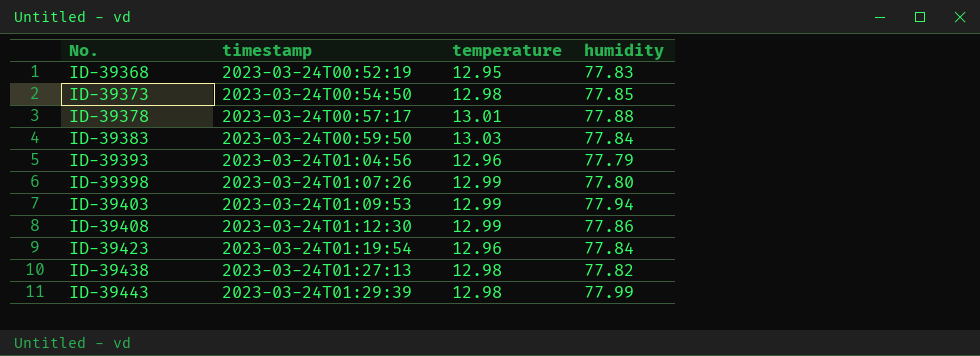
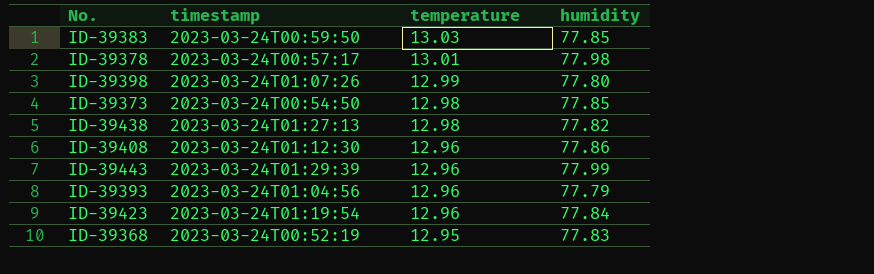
row order: No. ascending -> temperature descending
row ID-39403: 2023-03-24T01:09:53 | 12.99 | 77.94 -> none
ID-39383 | humidity: 77.84 -> 77.85
ID-39378 | humidity: 77.88 -> 77.98
ID-39408 | temperature: 12.99 -> 12.96
ID-39443 | temperature: 12.98 -> 12.96

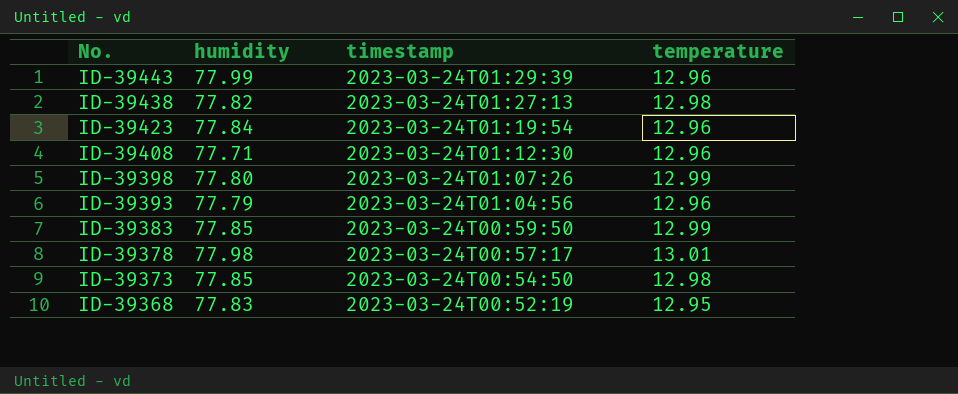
row order: temperature descending -> No. descending
column humidity | position: 4 -> 2
ID-39408 | humidity: 77.86 -> 77.71
ID-39383 | temperature: 13.03 -> 12.99

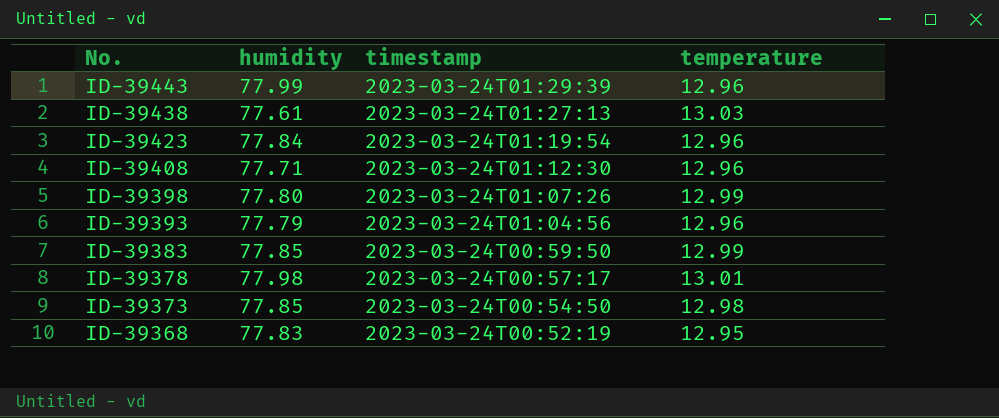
ID-39438 | humidity: 77.82 -> 77.61
ID-39438 | temperature: 12.98 -> 13.03

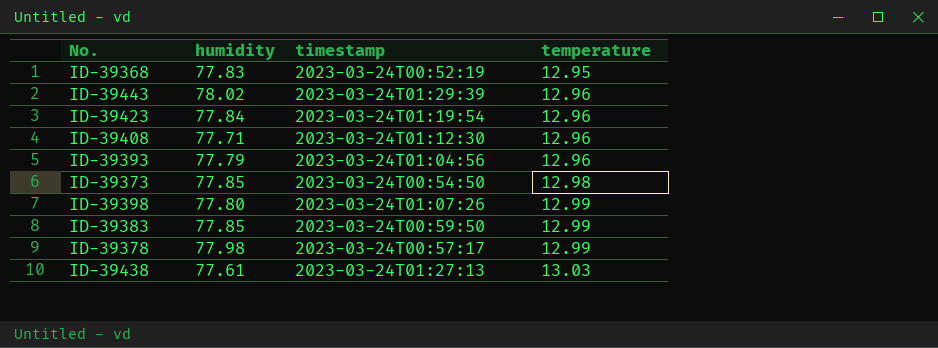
row order: No. descending -> temperature ascending
ID-39443 | humidity: 77.99 -> 78.02
ID-39378 | temperature: 13.01 -> 12.99

